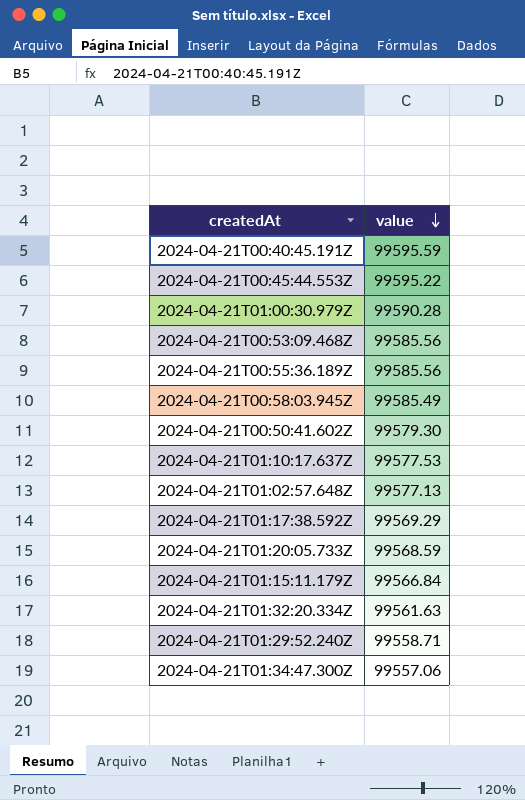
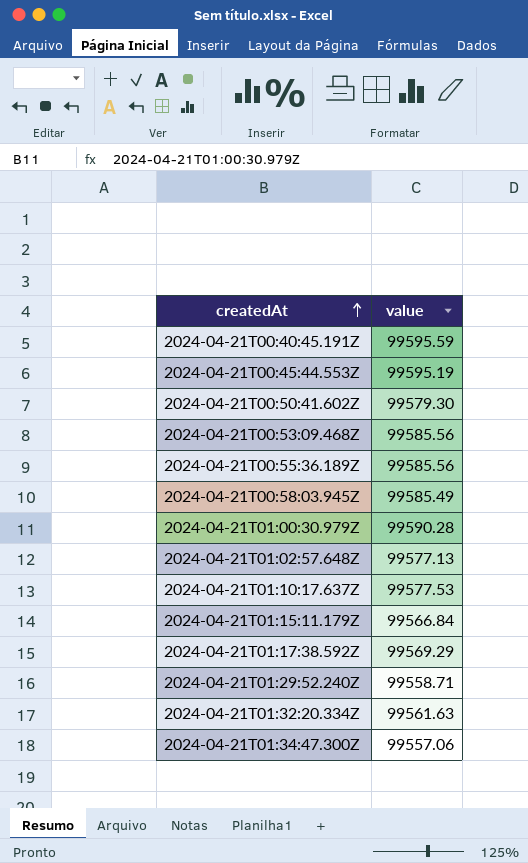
row order: value descending -> createdAt ascending
row 2024-04-21T01:20:05.733Z: 99568.59 -> none
2024-04-21T00:45:44.553Z | value: 99595.22 -> 99595.19

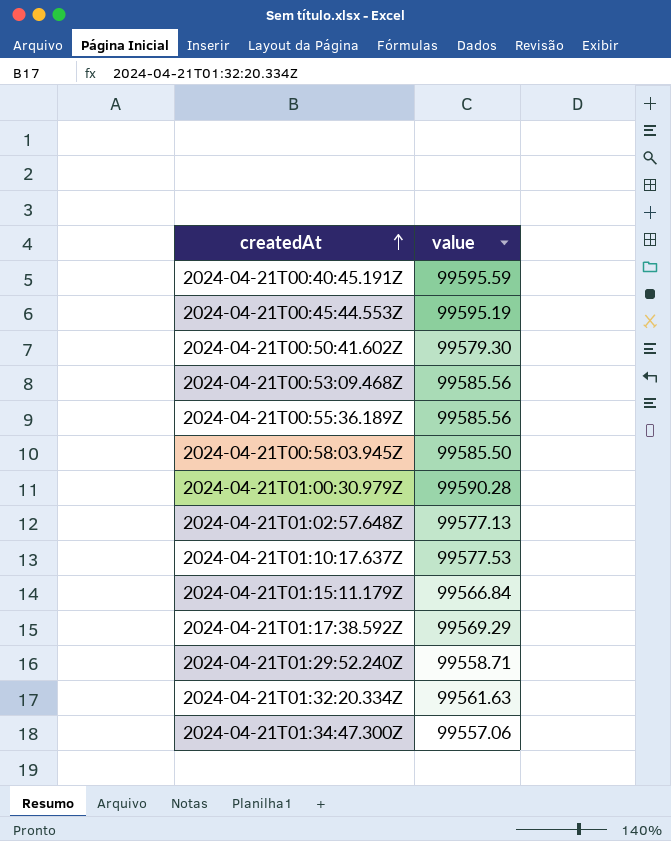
2024-04-21T00:58:03.945Z | value: 99585.49 -> 99585.50

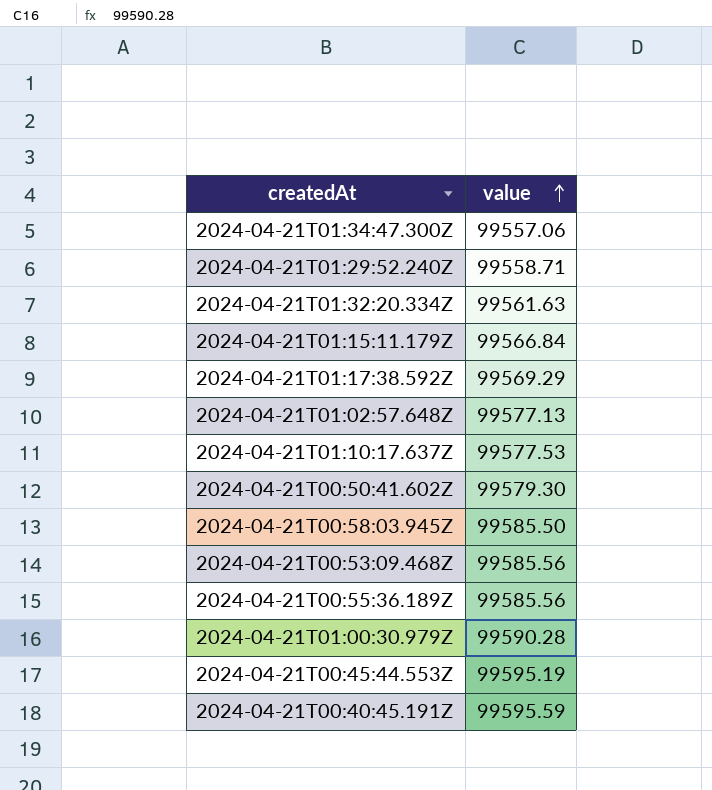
row order: createdAt ascending -> value ascending

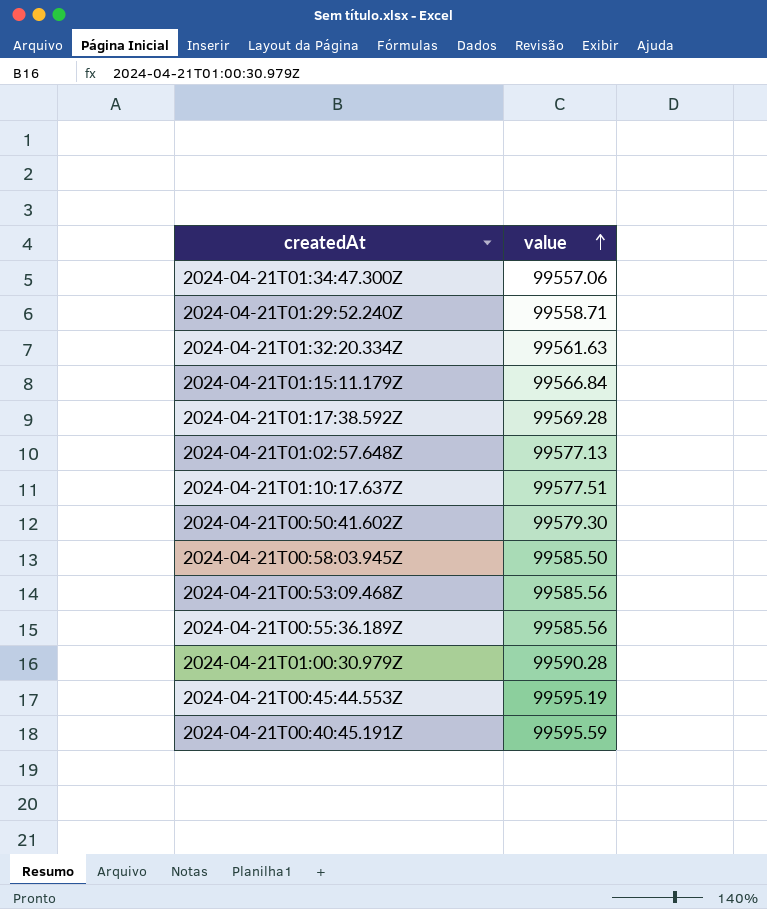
2024-04-21T01:17:38.592Z | value: 99569.29 -> 99569.28
2024-04-21T01:10:17.637Z | value: 99577.53 -> 99577.51

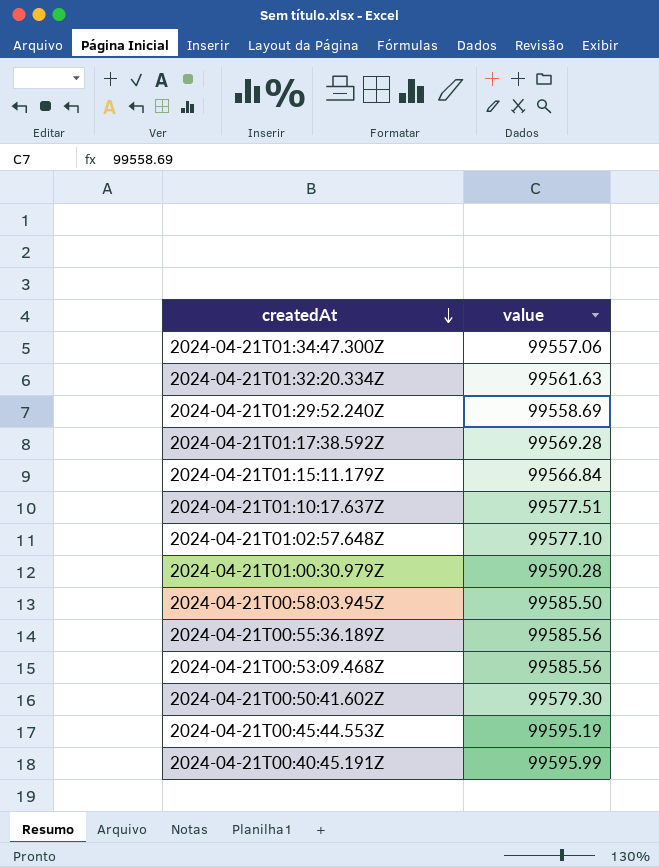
row order: value ascending -> createdAt descending
2024-04-21T01:29:52.240Z | value: 99558.71 -> 99558.69
2024-04-21T01:02:57.648Z | value: 99577.13 -> 99577.10
2024-04-21T00:40:45.191Z | value: 99595.59 -> 99595.99

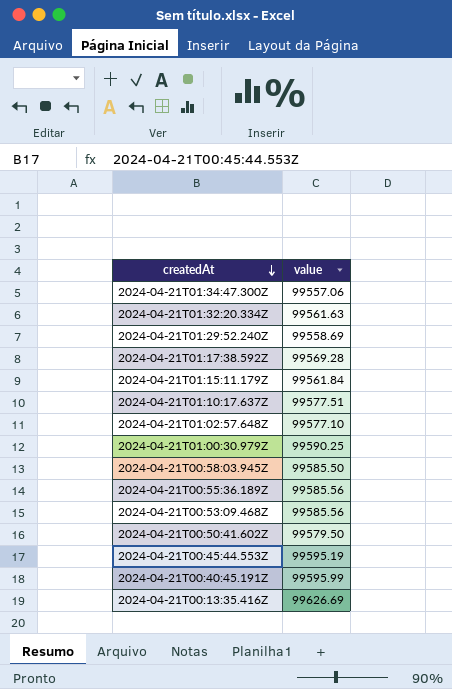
2024-04-21T01:15:11.179Z | value: 99566.84 -> 99561.84
2024-04-21T01:00:30.979Z | value: 99590.28 -> 99590.25
2024-04-21T00:50:41.602Z | value: 99579.30 -> 99579.50
row 2024-04-21T00:13:35.416Z: none -> 99626.69

